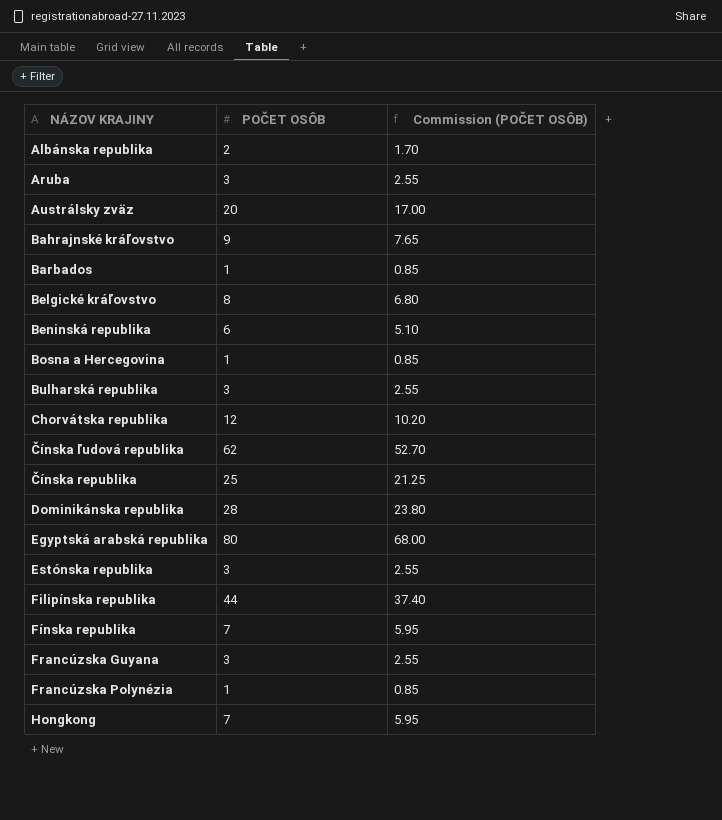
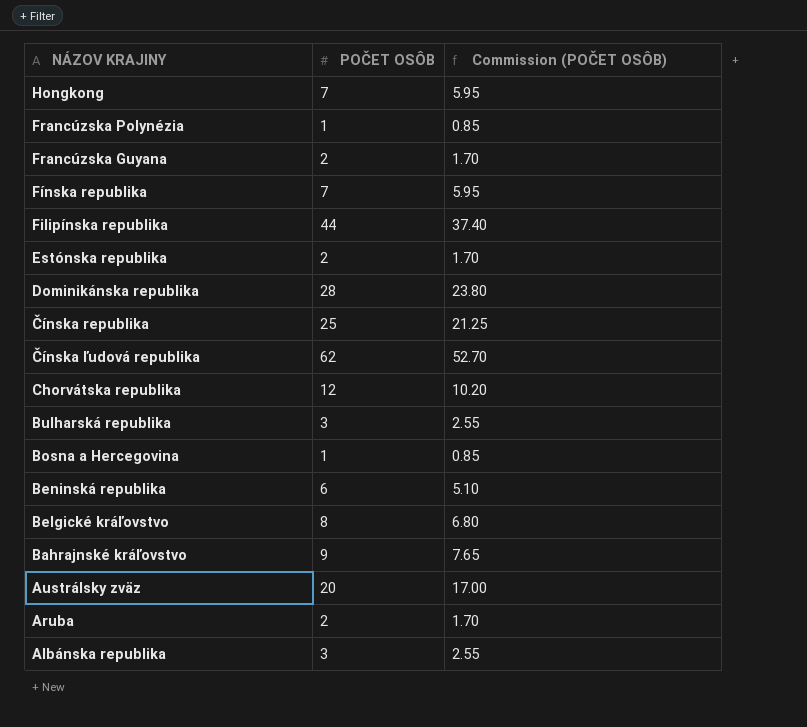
row order: NÁZOV KRAJINY ascending -> NÁZOV KRAJINY descending
row Barbados: 1 | 0.85 -> none
row Egyptská arabská republika: 80 | 68.00 -> none
Francúzska Guyana | POČET OSÔB: 3 -> 2
Francúzska Guyana | Commission (POČET OSÔB): 2.55 -> 1.70
Estónska republika | POČET OSÔB: 3 -> 2
Estónska republika | Commission (POČET OSÔB): 2.55 -> 1.70
Aruba | POČET OSÔB: 3 -> 2
Aruba | Commission (POČET OSÔB): 2.55 -> 1.70
Albánska republika | POČET OSÔB: 2 -> 3
Albánska republika | Commission (POČET OSÔB): 1.70 -> 2.55

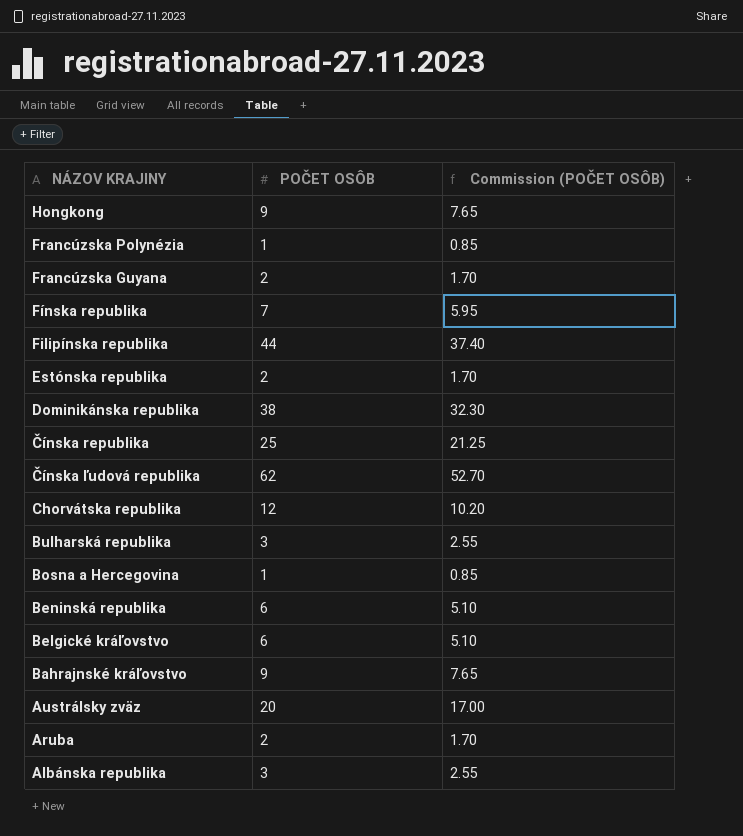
Hongkong | POČET OSÔB: 7 -> 9
Hongkong | Commission (POČET OSÔB): 5.95 -> 7.65
Dominikánska republika | POČET OSÔB: 28 -> 38
Dominikánska republika | Commission (POČET OSÔB): 23.80 -> 32.30
Belgické kráľovstvo | POČET OSÔB: 8 -> 6
Belgické kráľovstvo | Commission (POČET OSÔB): 6.80 -> 5.10

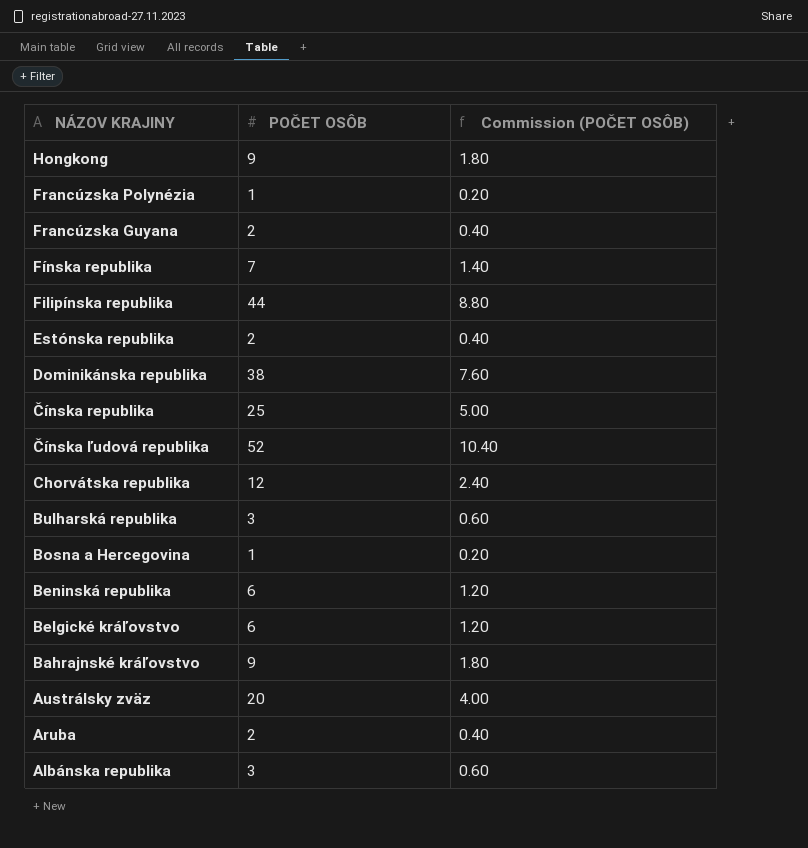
column Commission (POČET OSÔB) | formula: [POČET OSÔB] * 0.85 -> [POČET OSÔB] * 0.2
Čínska ľudová republika | POČET OSÔB: 62 -> 52

